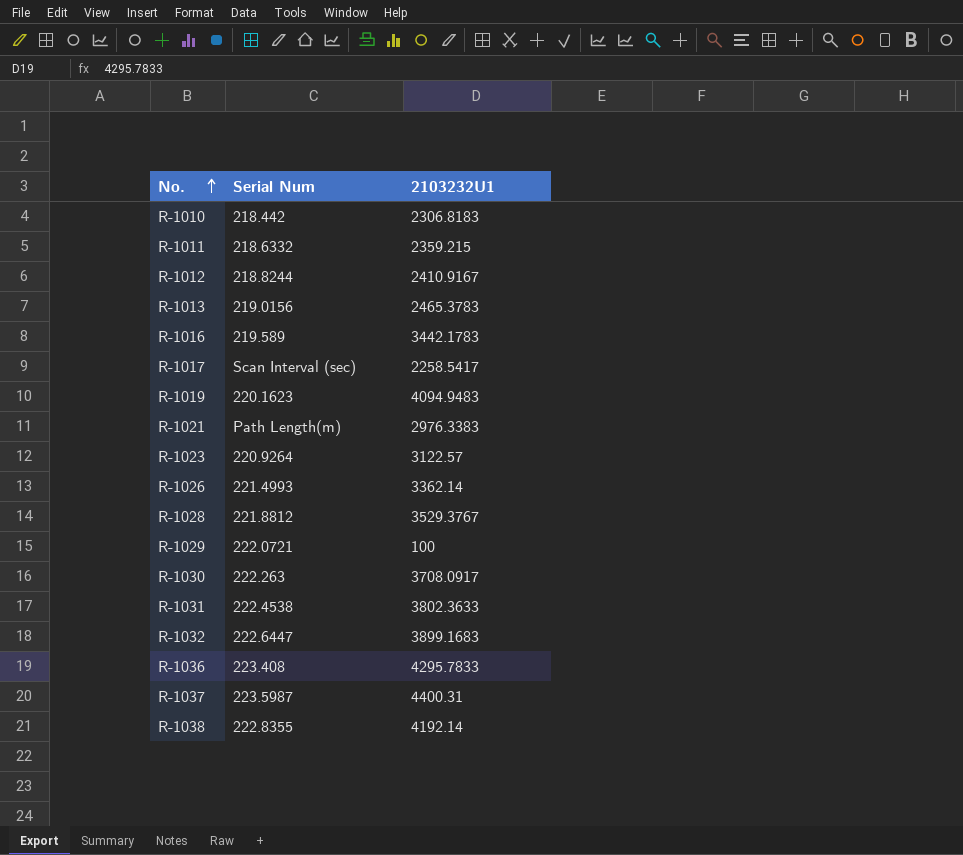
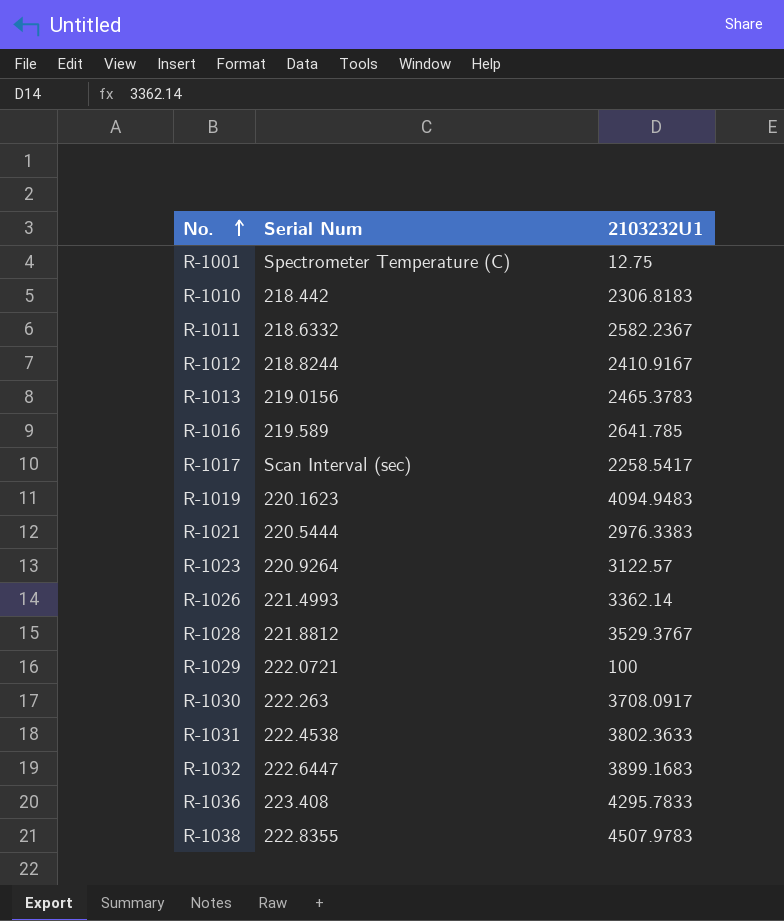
row R-1037: 223.5987 | 4400.31 -> none
row R-1001: none -> Spectrometer Temperature (C) | 12.75
R-1011 | 2103232U1: 2359.215 -> 2582.2367
R-1016 | 2103232U1: 3442.1783 -> 2641.785
R-1021 | Serial Num: Path Length(m) -> 220.5444
R-1038 | 2103232U1: 4192.14 -> 4507.9783

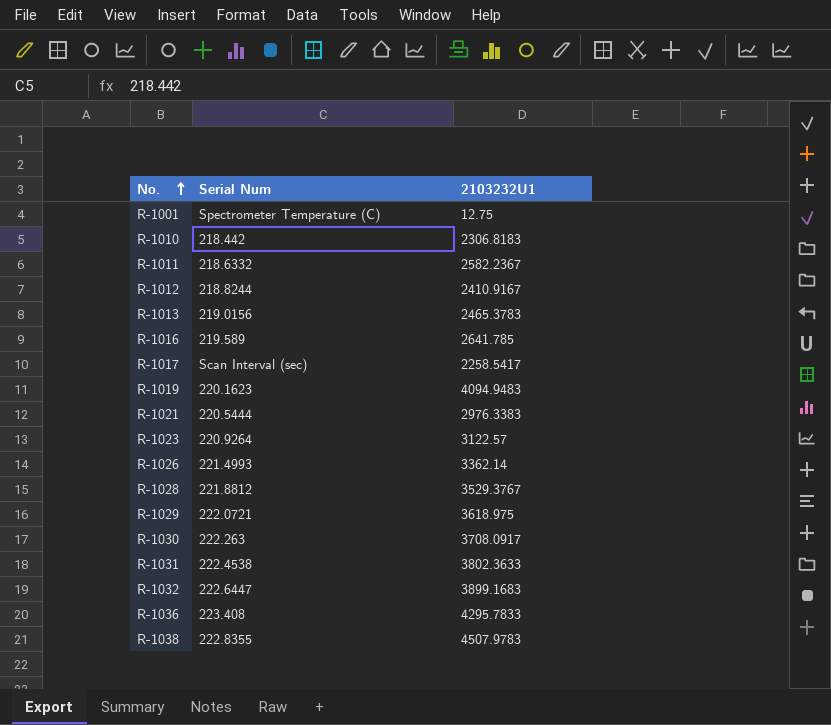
R-1029 | 2103232U1: 100 -> 3618.975

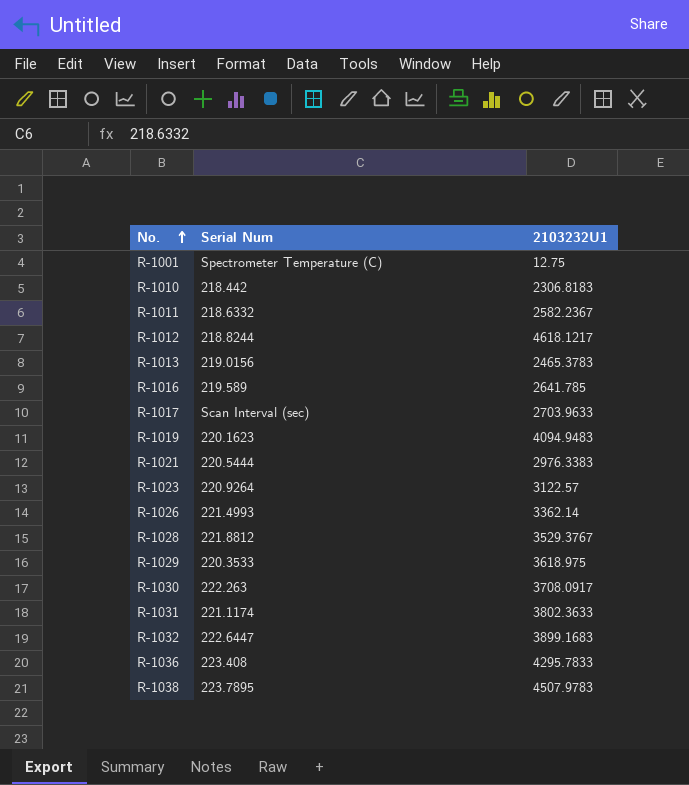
R-1012 | 2103232U1: 2410.9167 -> 4618.1217
R-1017 | 2103232U1: 2258.5417 -> 2703.9633
R-1029 | Serial Num: 222.0721 -> 220.3533
R-1031 | Serial Num: 222.4538 -> 221.1174
R-1038 | Serial Num: 222.8355 -> 223.7895

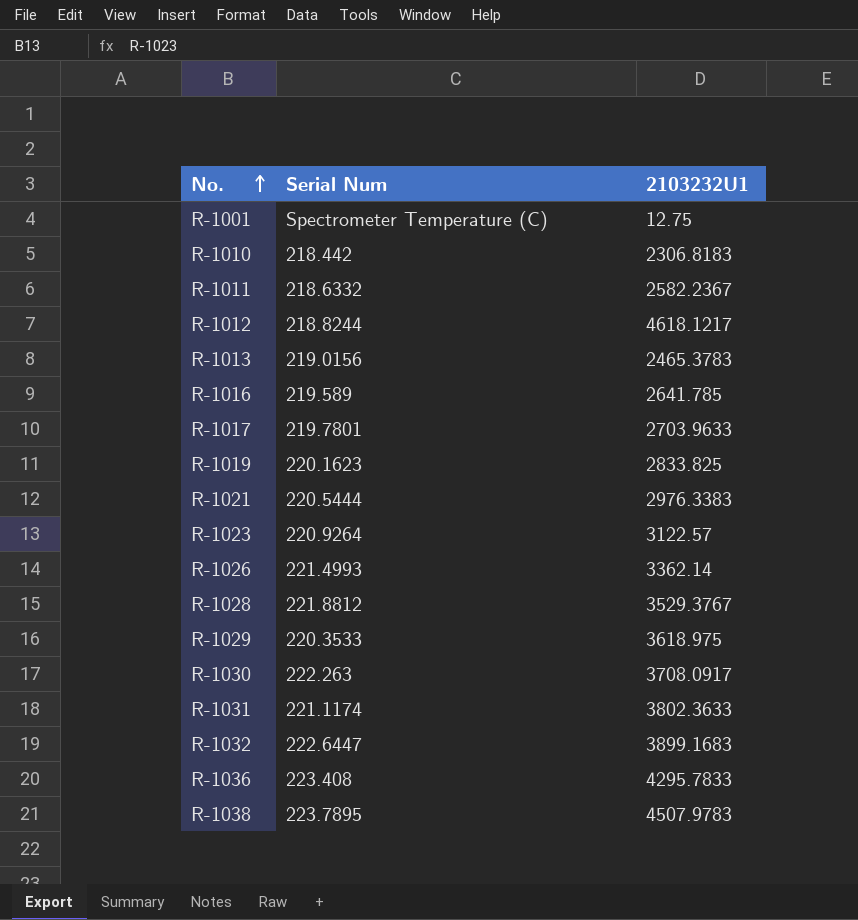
R-1017 | Serial Num: Scan Interval (sec) -> 219.7801
R-1019 | 2103232U1: 4094.9483 -> 2833.825

